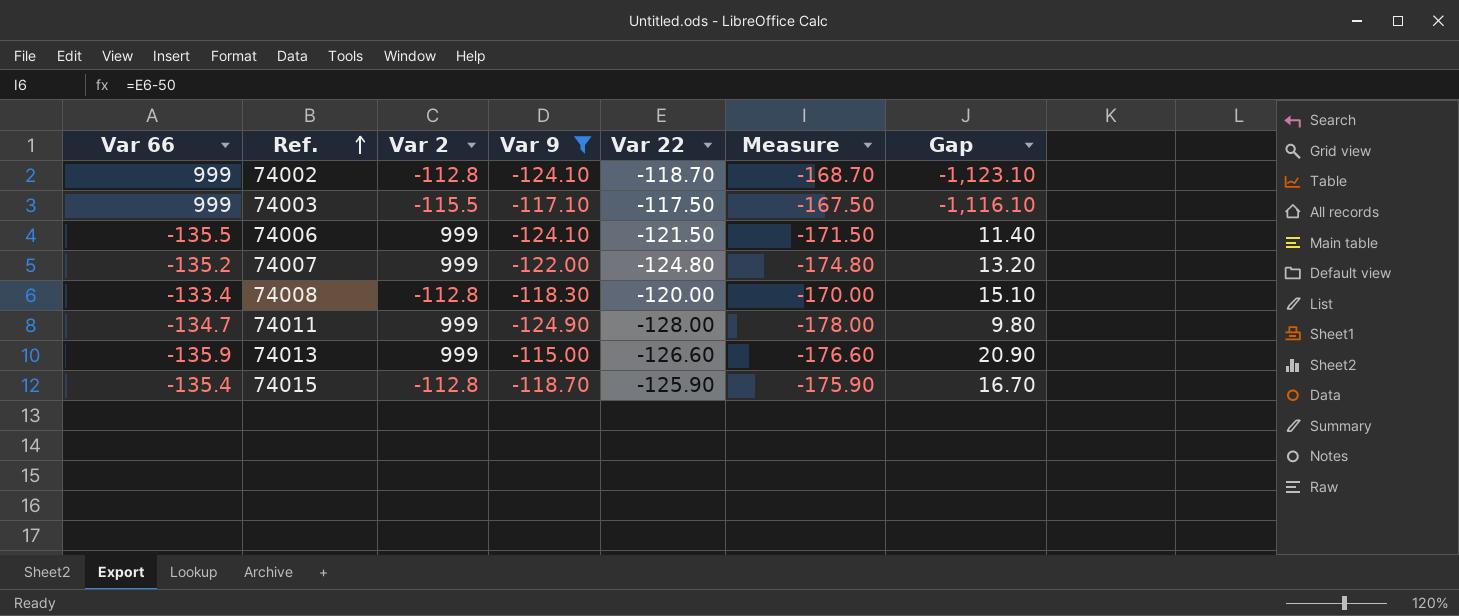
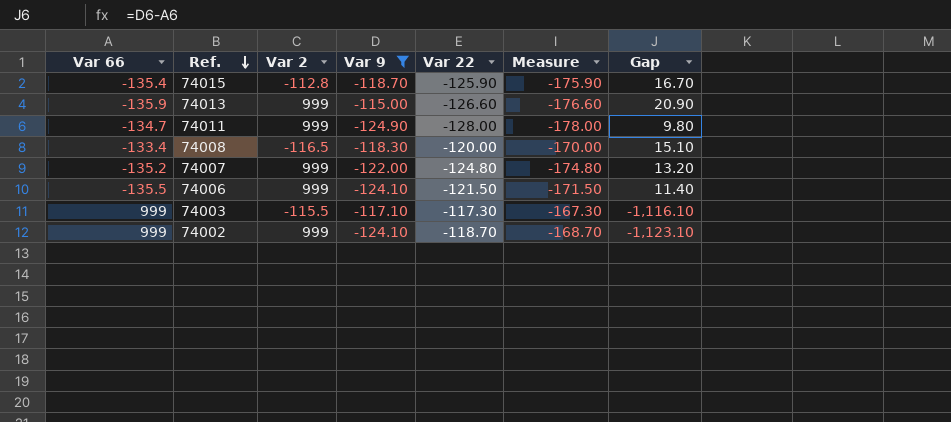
row order: Ref. ascending -> Ref. descending
74008 | Var 2: -112.8 -> -116.5
74003 | Var 22: -117.50 -> -117.30
74003 | Measure: -167.50 -> -167.30
74002 | Var 2: -112.8 -> 999

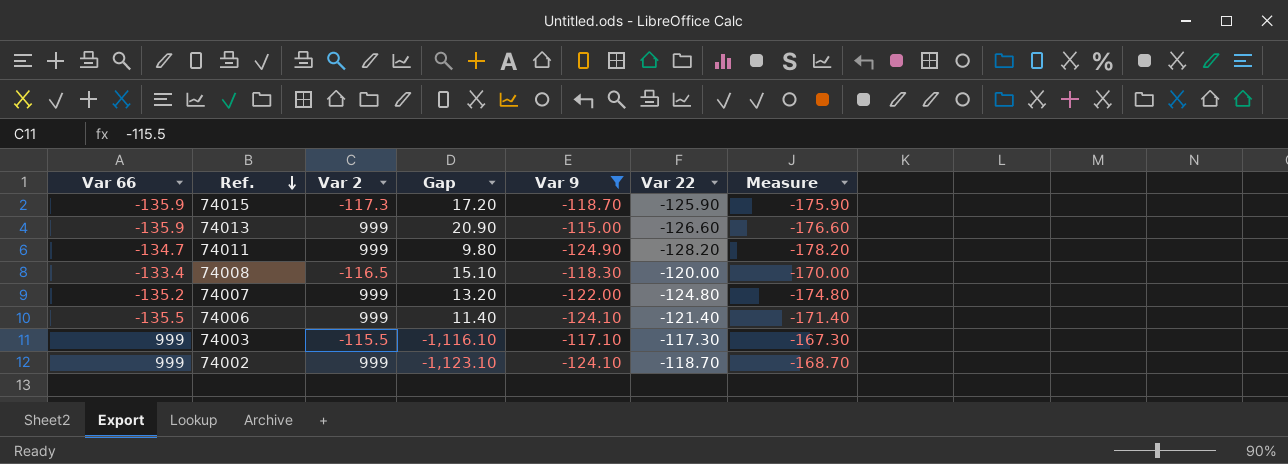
column Gap | position: 7 -> 4
74015 | Var 66: -135.4 -> -135.9
74015 | Var 2: -112.8 -> -117.3
74015 | Gap: 16.70 -> 17.20
74011 | Var 22: -128.00 -> -128.20
74011 | Measure: -178.00 -> -178.20
74006 | Var 22: -121.50 -> -121.40
74006 | Measure: -171.50 -> -171.40

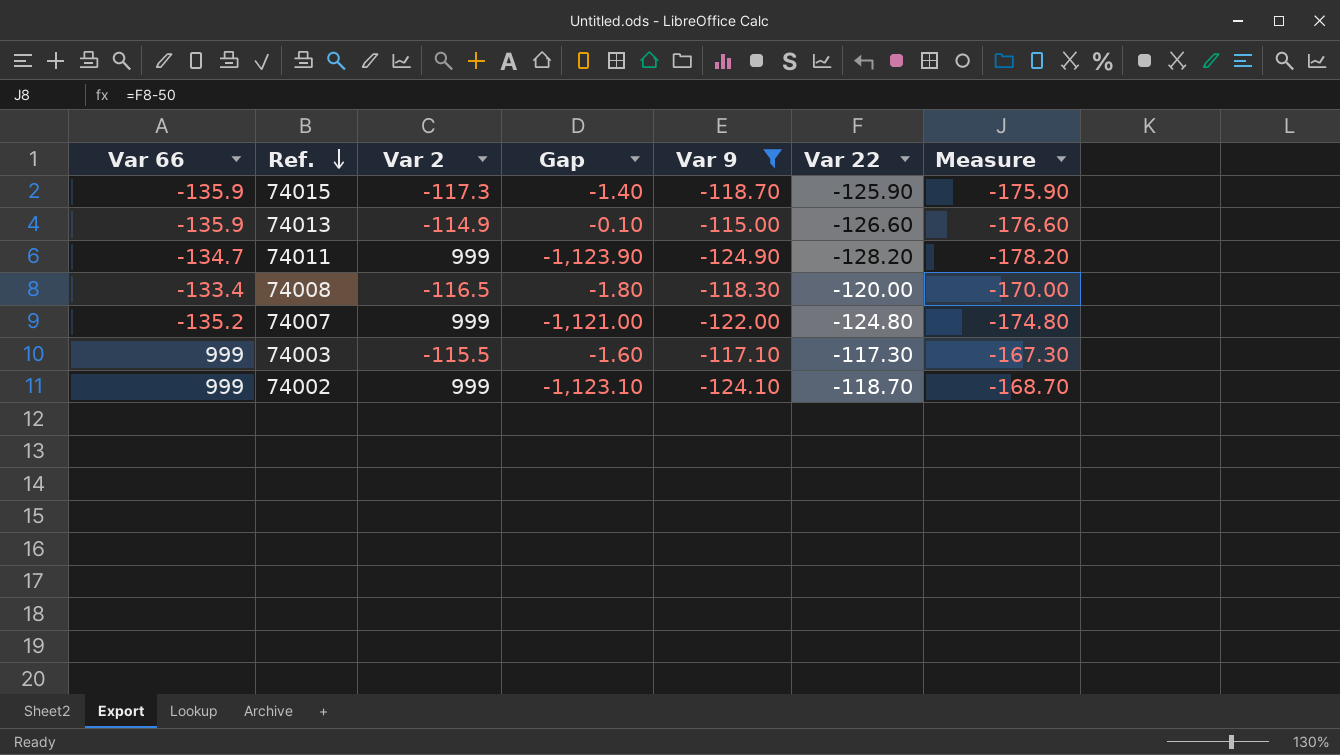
column Gap | formula: [Var 9] - [Var 66] -> [Var 9] - [Var 2]
row 74006: -135.5 | 999 | 11.40 | -124.10 | -121.40 | -171.40 -> none
74013 | Var 2: 999 -> -114.9

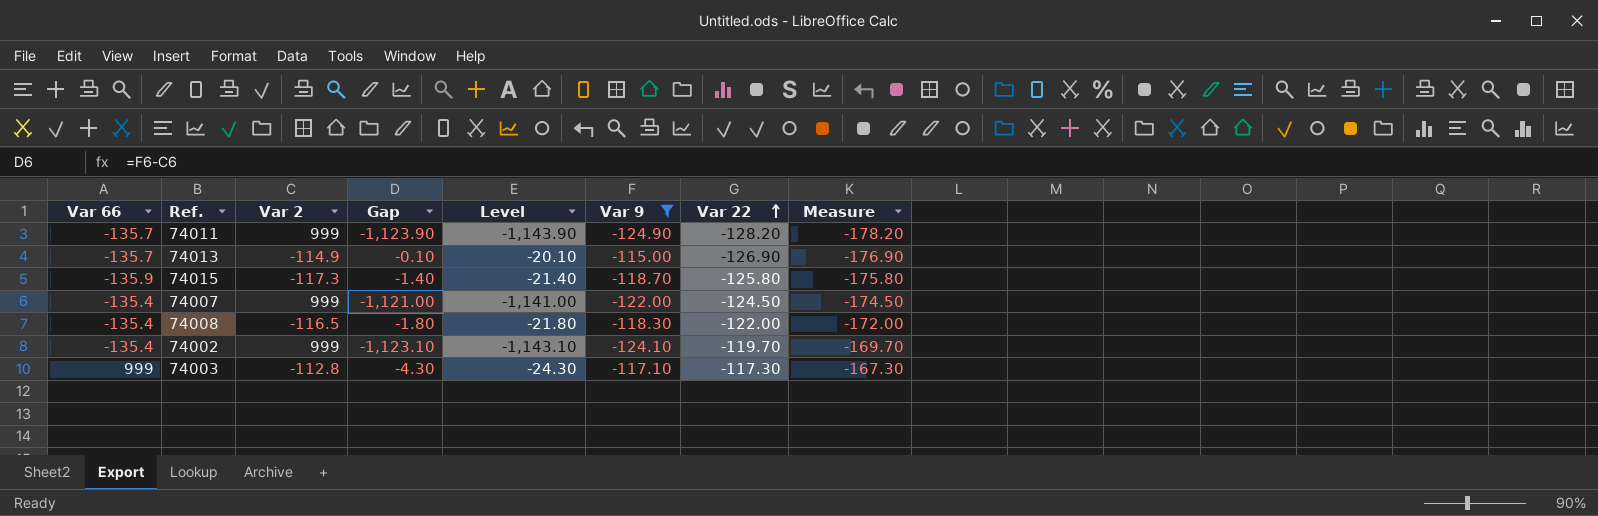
row order: Ref. descending -> Var 22 ascending
column Level | formula: none -> [Gap] - 20
74011 | Var 66: -134.7 -> -135.7
74013 | Var 66: -135.9 -> -135.7
74013 | Var 22: -126.60 -> -126.90
74013 | Measure: -176.60 -> -176.90
74015 | Var 22: -125.90 -> -125.80
74015 | Measure: -175.90 -> -175.80
74007 | Var 66: -135.2 -> -135.4
74007 | Var 22: -124.80 -> -124.50
74007 | Measure: -174.80 -> -174.50
74008 | Var 66: -133.4 -> -135.4
74008 | Var 22: -120.00 -> -122.00
74008 | Measure: -170.00 -> -172.00
74002 | Var 66: 999 -> -135.4
74002 | Var 22: -118.70 -> -119.70
74002 | Measure: -168.70 -> -169.70
74003 | Var 2: -115.5 -> -112.8
74003 | Gap: -1.60 -> -4.30

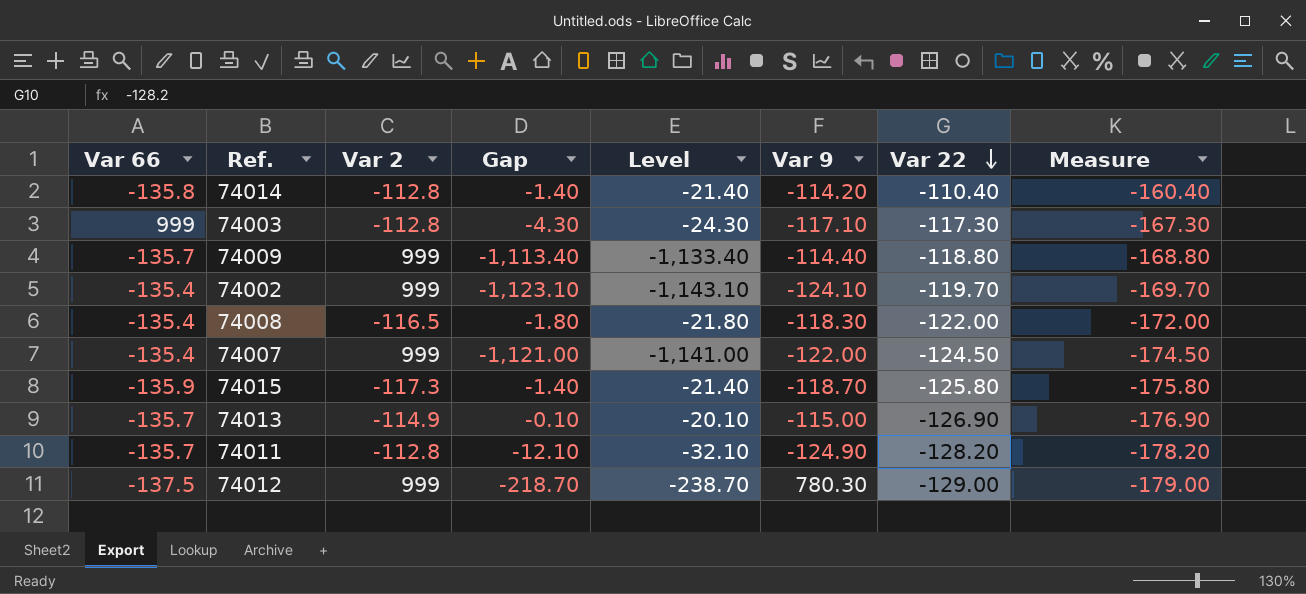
filter: Var 9 <= -115.00 -> none
row order: Var 22 ascending -> Var 22 descending
74011 | Var 2: 999 -> -112.8
74011 | Gap: -1,123.90 -> -12.10
74011 | Level: -1,143.90 -> -32.10

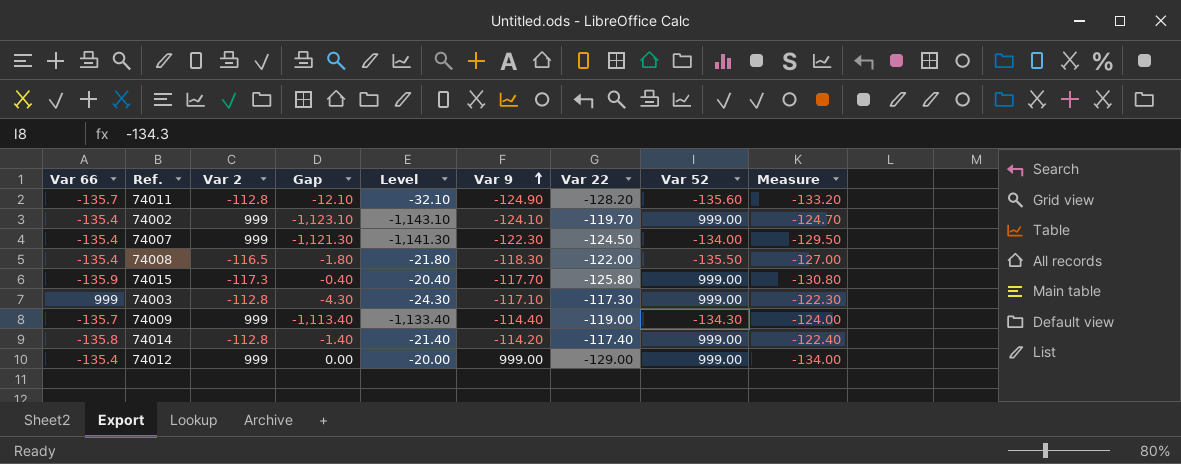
row order: Var 22 descending -> Var 9 ascending
column Var 52 | position: none -> 8
column Measure | formula: [Var 22] - 50 -> [Var 22] - 5
row 74013: -135.7 | -114.9 | -0.10 | -20.10 | -115.00 | -126.90 | -176.90 -> none
74007 | Gap: -1,121.00 -> -1,121.30
74007 | Level: -1,141.00 -> -1,141.30
74007 | Var 9: -122.00 -> -122.30
74015 | Gap: -1.40 -> -0.40
74015 | Level: -21.40 -> -20.40
74015 | Var 9: -118.70 -> -117.70
74009 | Var 22: -118.80 -> -119.00
74014 | Var 22: -110.40 -> -117.40
74012 | Var 66: -137.5 -> -135.4
74012 | Gap: -218.70 -> 0.00
74012 | Level: -238.70 -> -20.00
74012 | Var 9: 780.30 -> 999.00

